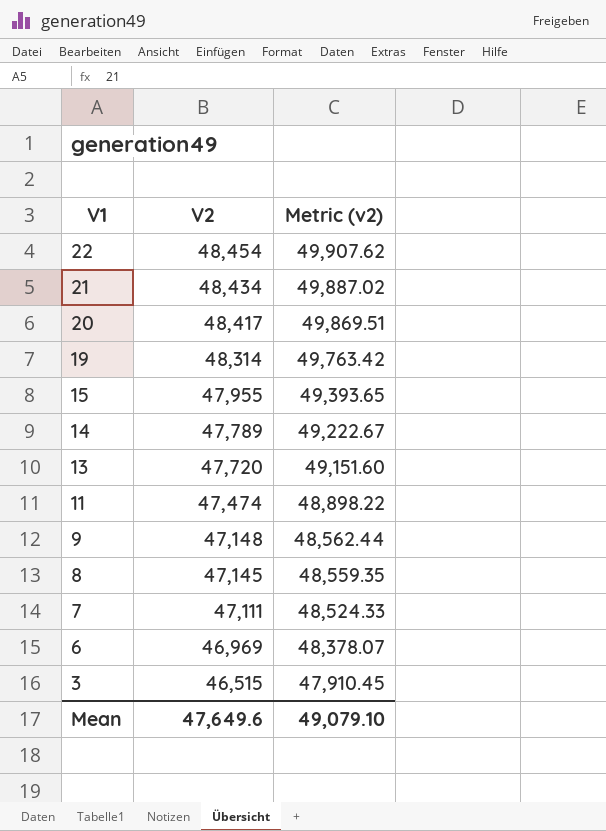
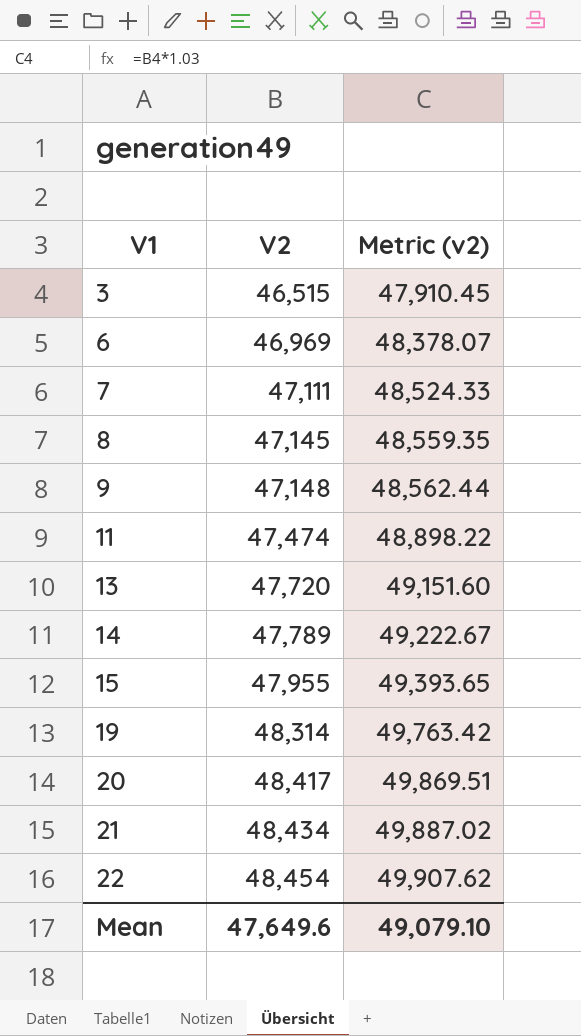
row order: V1 descending -> V1 ascending

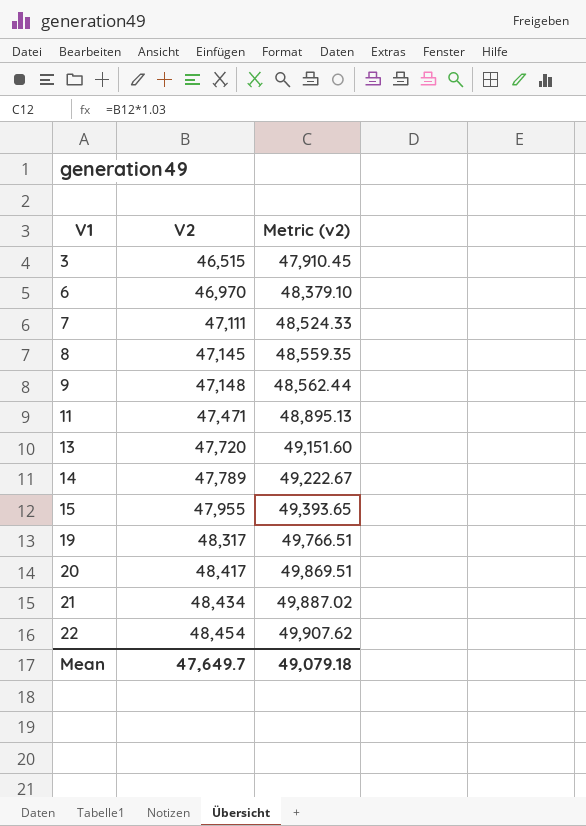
6 | V2: 46,969 -> 46,970
6 | Metric (v2): 48,378.07 -> 48,379.10
11 | V2: 47,474 -> 47,471
11 | Metric (v2): 48,898.22 -> 48,895.13
19 | V2: 48,314 -> 48,317
19 | Metric (v2): 49,763.42 -> 49,766.51
Mean | V2: 47,649.6 -> 47,649.7
Mean | Metric (v2): 49,079.10 -> 49,079.18

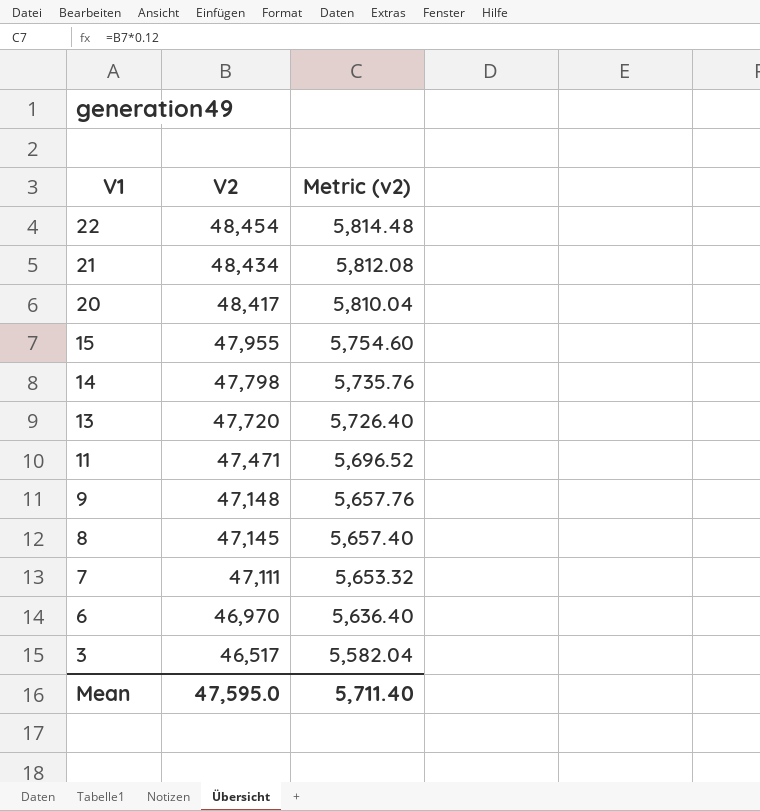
row order: V1 ascending -> V1 descending
column Metric (v2) | formula: [V2] * 1.03 -> [V2] * 0.12
row 19: 48,317 | 49,766.51 -> none
14 | V2: 47,789 -> 47,798
3 | V2: 46,515 -> 46,517
Mean | V2: 47,649.7 -> 47,595.0
Mean | Metric (v2): 49,079.18 -> 5,711.40

